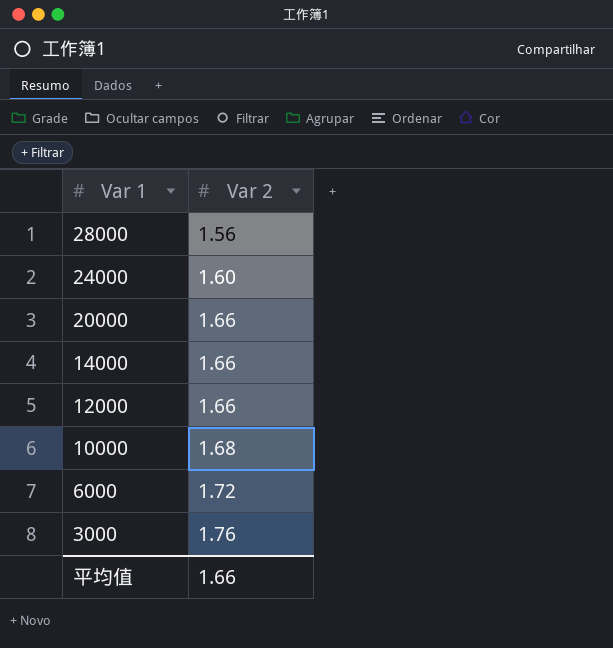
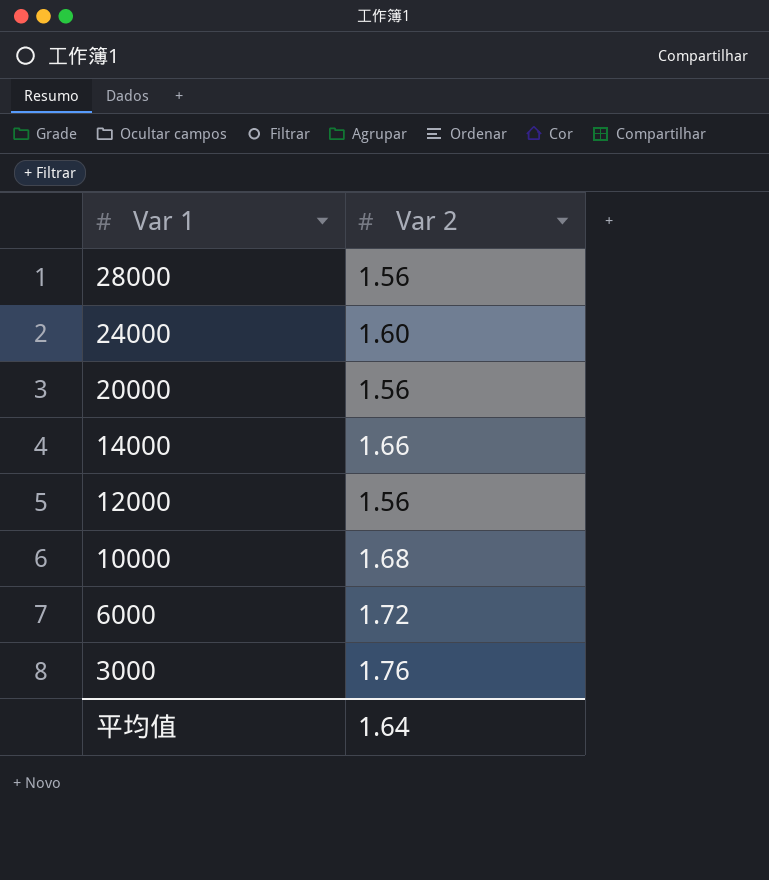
20000 | Var 2: 1.66 -> 1.56
12000 | Var 2: 1.66 -> 1.56
平均值 | Var 2: 1.66 -> 1.64

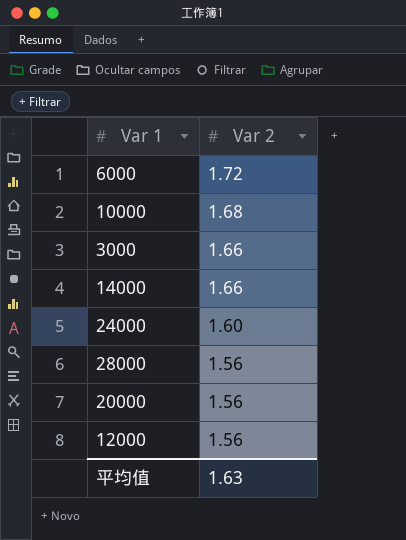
row order: Var 1 descending -> Var 2 descending
3000 | Var 2: 1.76 -> 1.66
平均值 | Var 2: 1.64 -> 1.63

